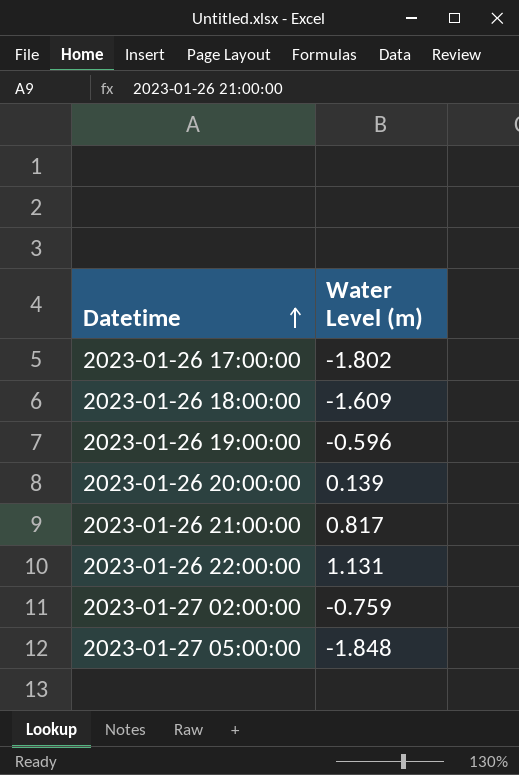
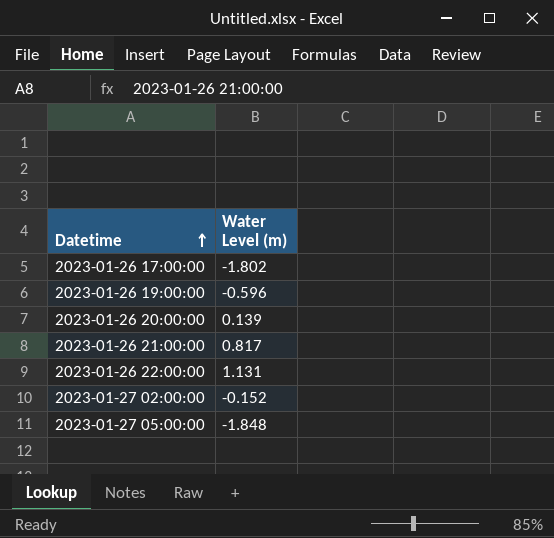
row 2023-01-26 18:00:00: -1.609 -> none
2023-01-27 02:00:00 | Water Level (m): -0.759 -> -0.152

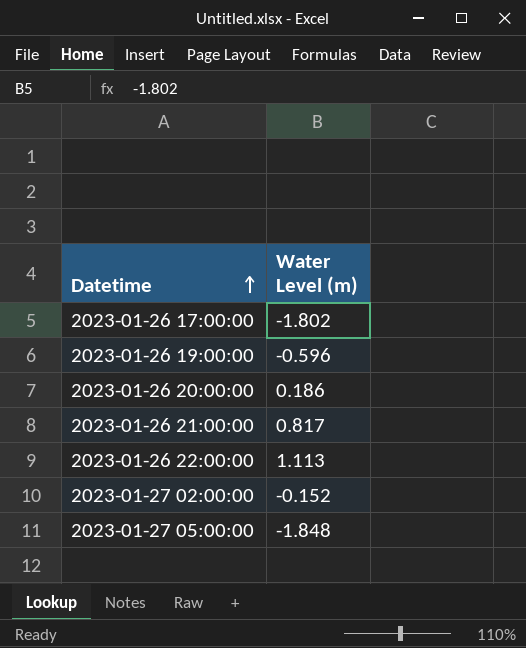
2023-01-26 20:00:00 | Water Level (m): 0.139 -> 0.186
2023-01-26 22:00:00 | Water Level (m): 1.131 -> 1.113

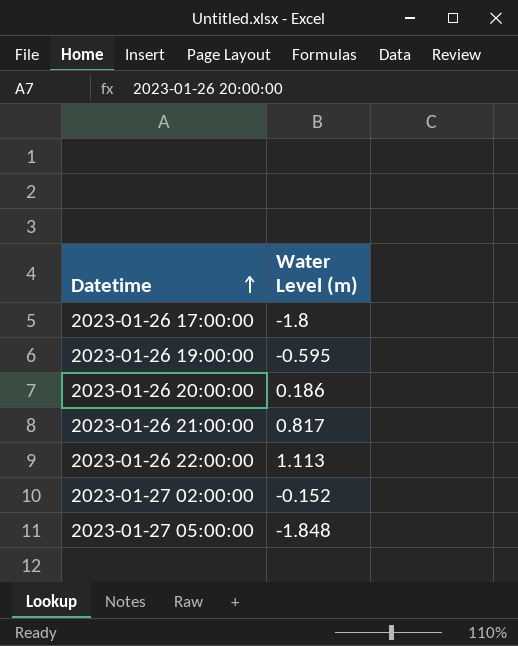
2023-01-26 17:00:00 | Water Level (m): -1.802 -> -1.8
2023-01-26 19:00:00 | Water Level (m): -0.596 -> -0.595

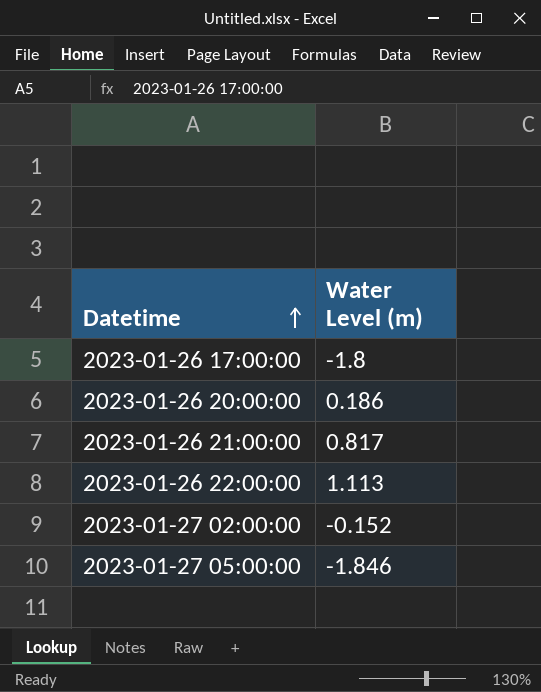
row 2023-01-26 19:00:00: -0.595 -> none
2023-01-27 05:00:00 | Water Level (m): -1.848 -> -1.846

